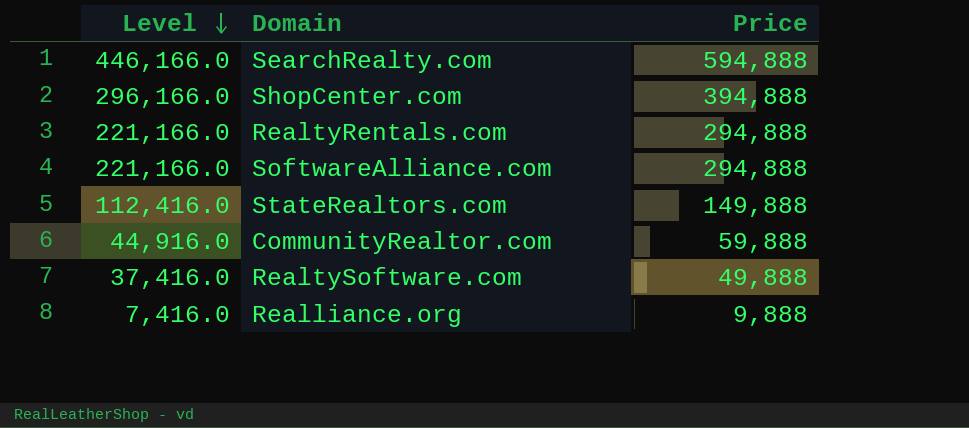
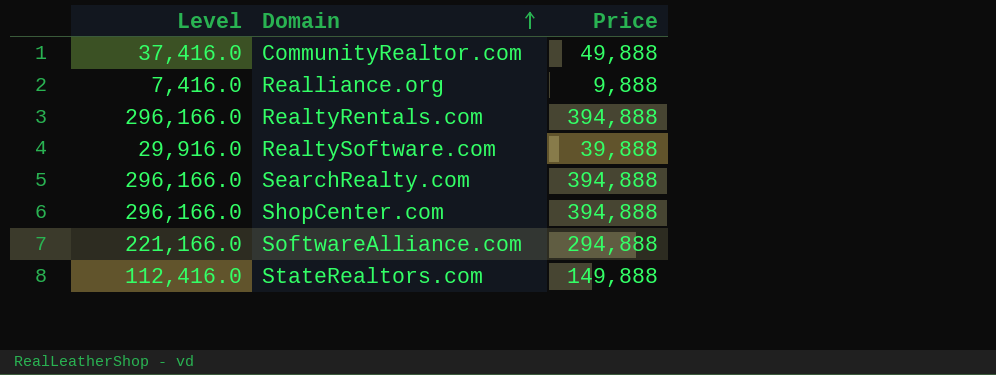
row order: Level descending -> Domain ascending
CommunityRealtor.com | Level: 44,916.0 -> 37,416.0
CommunityRealtor.com | Price: 59,888 -> 49,888
RealtyRentals.com | Level: 221,166.0 -> 296,166.0
RealtyRentals.com | Price: 294,888 -> 394,888
RealtySoftware.com | Level: 37,416.0 -> 29,916.0
RealtySoftware.com | Price: 49,888 -> 39,888
SearchRealty.com | Level: 446,166.0 -> 296,166.0
SearchRealty.com | Price: 594,888 -> 394,888

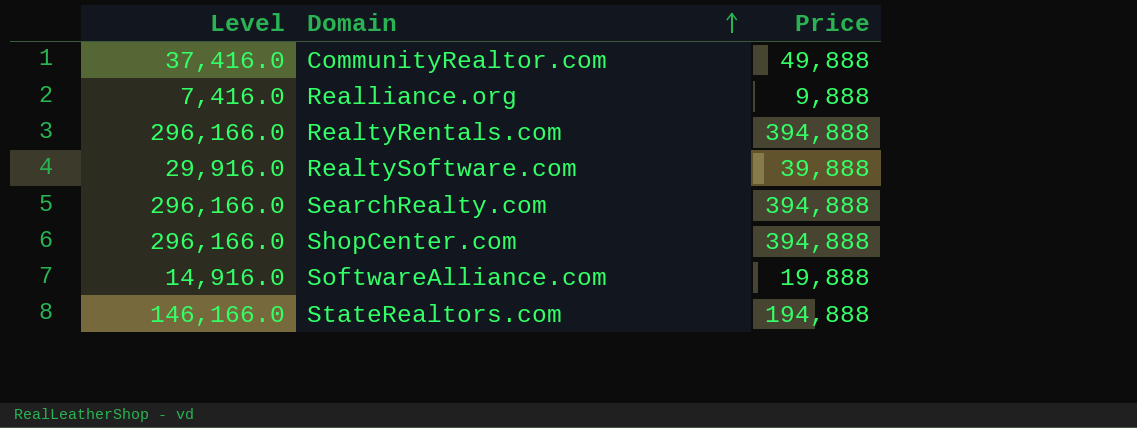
SoftwareAlliance.com | Level: 221,166.0 -> 14,916.0
SoftwareAlliance.com | Price: 294,888 -> 19,888
StateRealtors.com | Level: 112,416.0 -> 146,166.0
StateRealtors.com | Price: 149,888 -> 194,888

